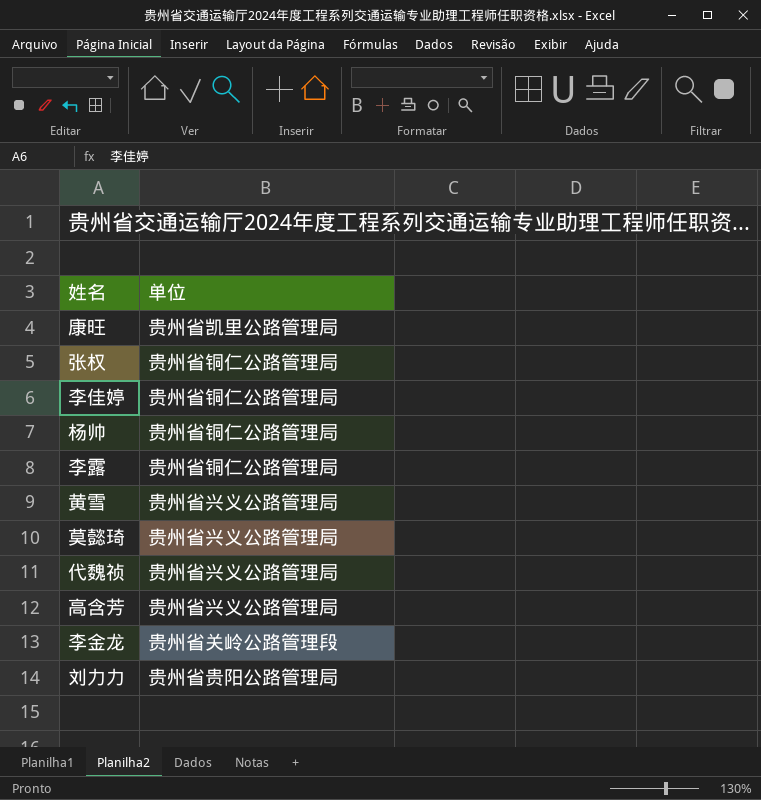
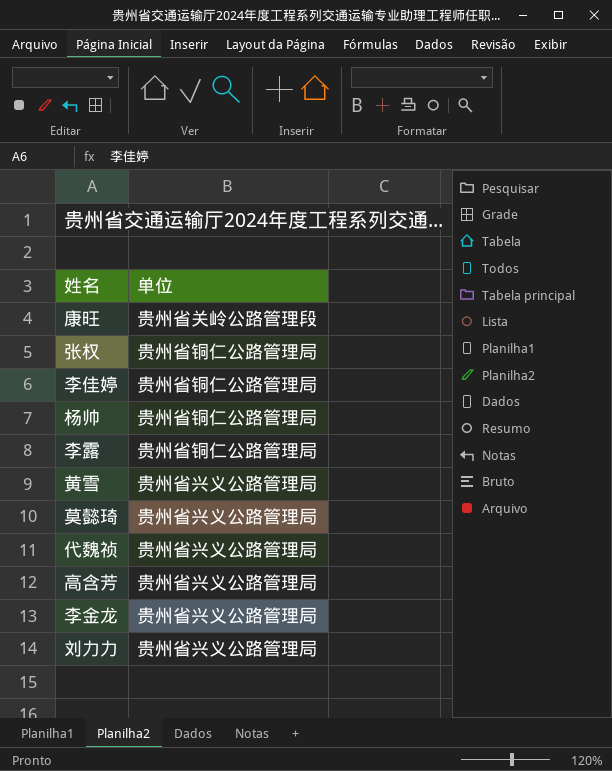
康旺 | 单位: 贵州省凯里公路管理局 -> 贵州省关岭公路管理段
李金龙 | 单位: 贵州省关岭公路管理段 -> 贵州省兴义公路管理局
刘力力 | 单位: 贵州省贵阳公路管理局 -> 贵州省兴义公路管理局

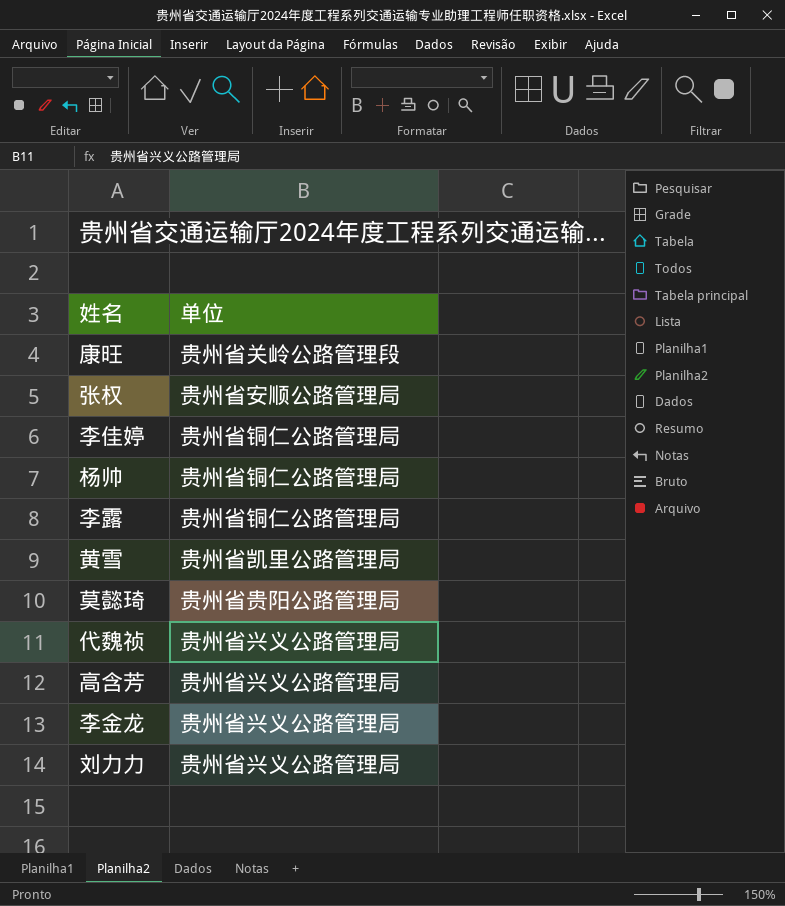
张权 | 单位: 贵州省铜仁公路管理局 -> 贵州省安顺公路管理局
黄雪 | 单位: 贵州省兴义公路管理局 -> 贵州省凯里公路管理局
莫懿琦 | 单位: 贵州省兴义公路管理局 -> 贵州省贵阳公路管理局

